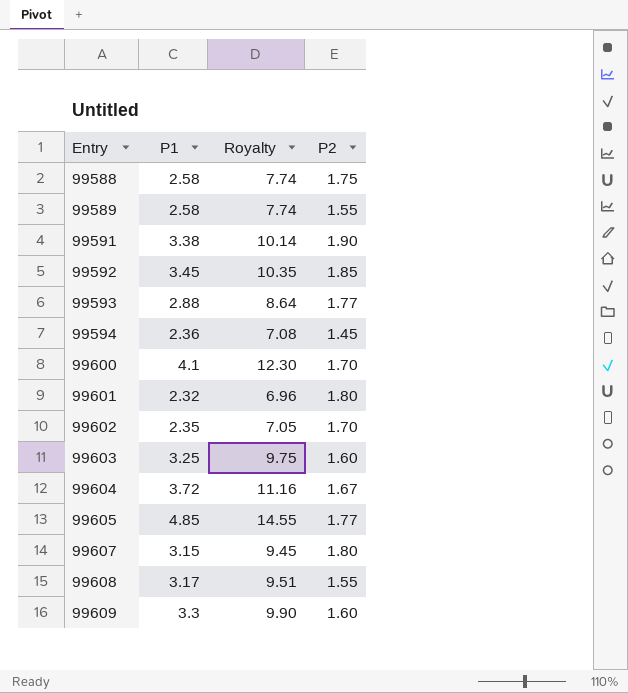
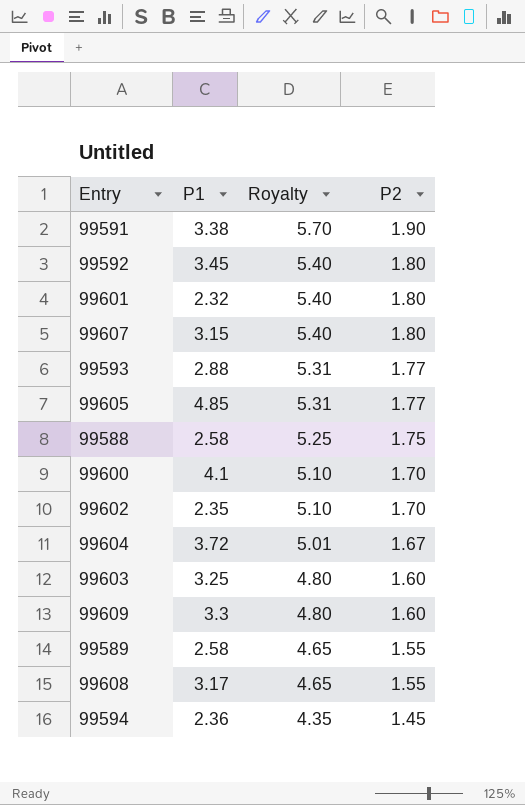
row order: Entry ascending -> Royalty descending
column Royalty | formula: [P1] * 3 -> [P2] * 3
99592 | P2: 1.85 -> 1.80

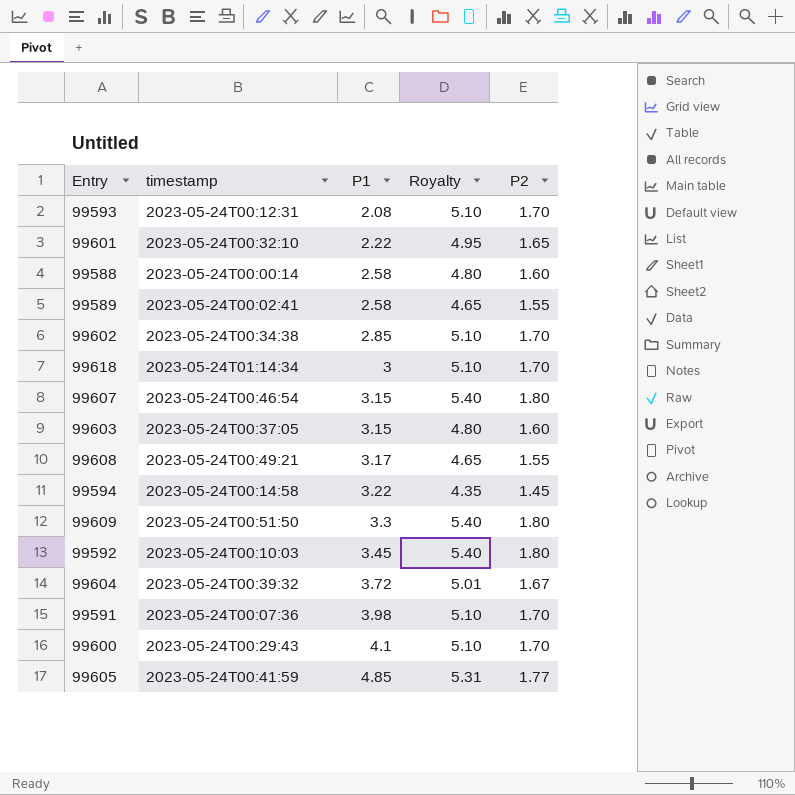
row order: Royalty descending -> P1 ascending
column timestamp | position: none -> 2
99593 | P1: 2.88 -> 2.08
99593 | Royalty: 5.31 -> 5.10
99593 | P2: 1.77 -> 1.70
99601 | P1: 2.32 -> 2.22
99601 | Royalty: 5.40 -> 4.95
99601 | P2: 1.80 -> 1.65
99588 | Royalty: 5.25 -> 4.80
99588 | P2: 1.75 -> 1.60
99602 | P1: 2.35 -> 2.85
row 99618: none -> 2023-05-24T01:14:34 | 3 | 5.10 | 1.70
99603 | P1: 3.25 -> 3.15
99594 | P1: 2.36 -> 3.22
99609 | Royalty: 4.80 -> 5.40
99609 | P2: 1.60 -> 1.80
99591 | P1: 3.38 -> 3.98
99591 | Royalty: 5.70 -> 5.10
99591 | P2: 1.90 -> 1.70

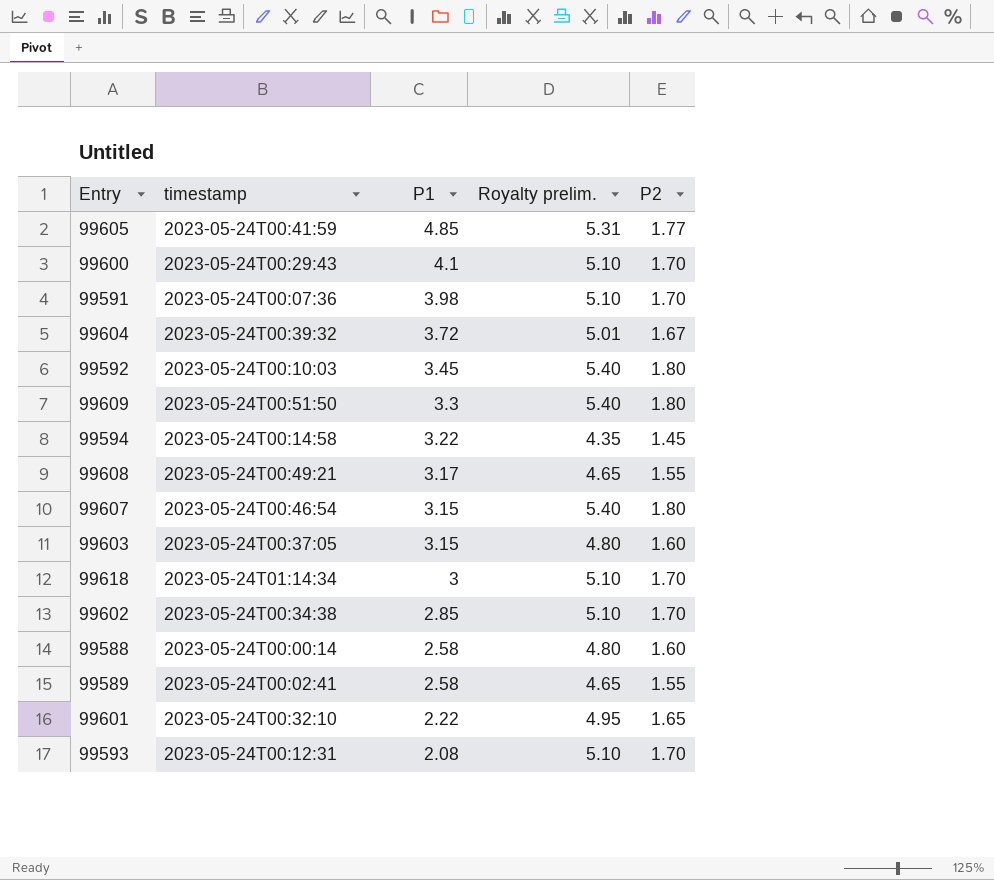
row order: P1 ascending -> P1 descending
column name: Royalty -> Royalty prelim.

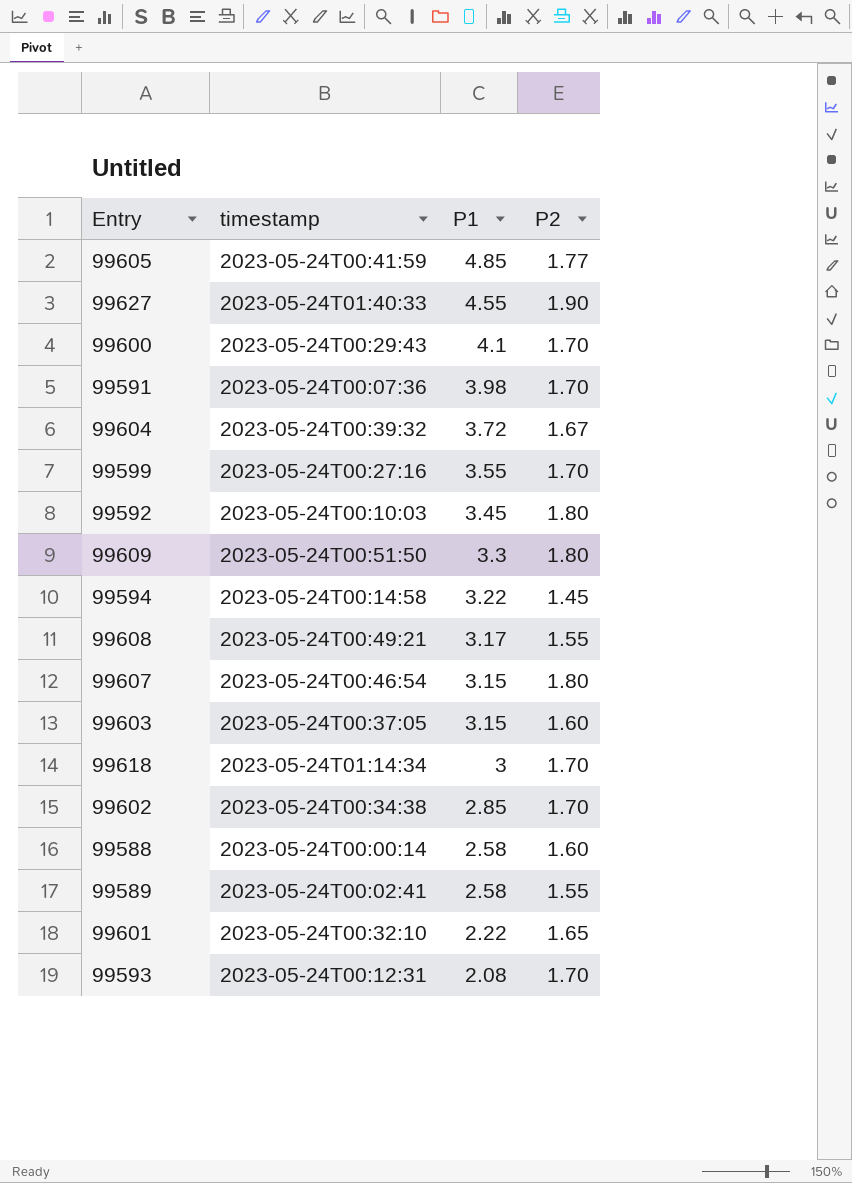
column Royalty prelim. | formula: [P2] * 3 -> none
row 99627: none -> 2023-05-24T01:40:33 | 4.55 | 1.90
row 99599: none -> 2023-05-24T00:27:16 | 3.55 | 1.70

